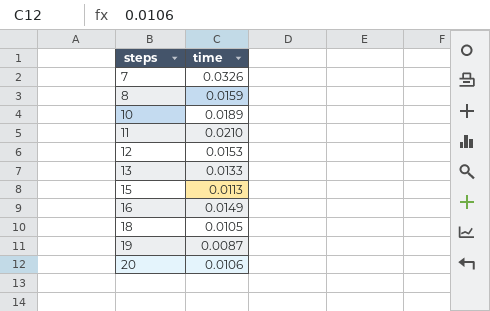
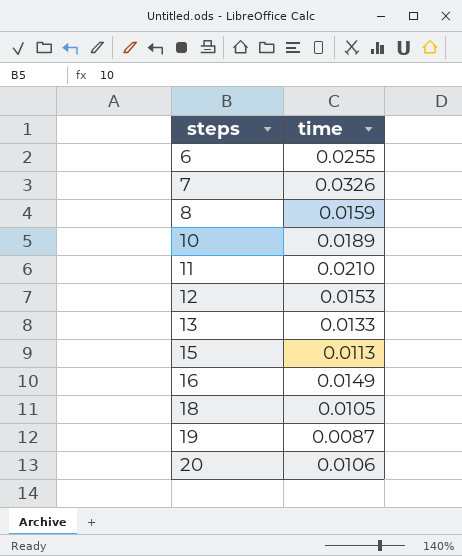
row 6: none -> 0.0255

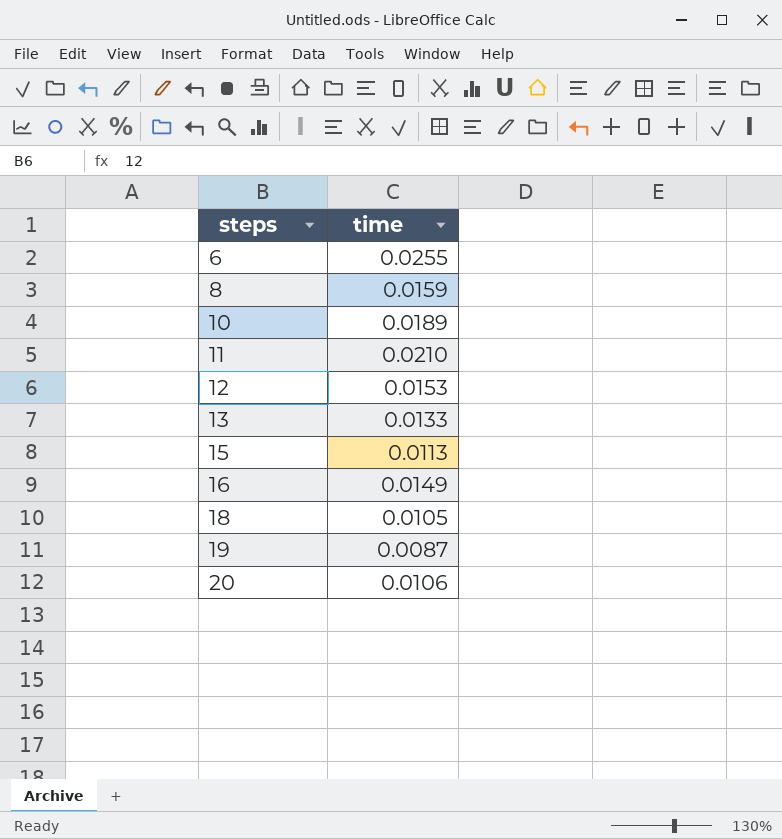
row 7: 0.0326 -> none

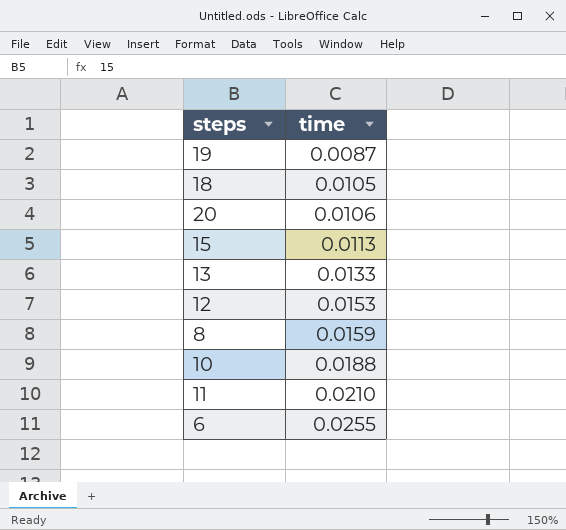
row order: steps ascending -> time ascending
row 16: 0.0149 -> none
10 | time: 0.0189 -> 0.0188

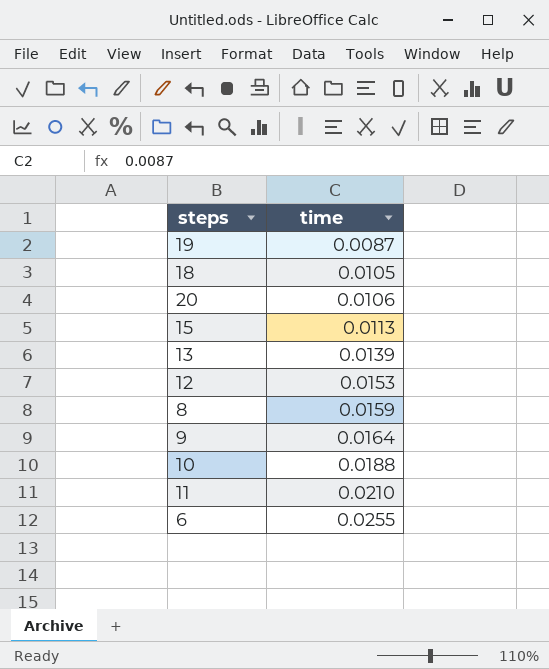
13 | time: 0.0133 -> 0.0139
row 9: none -> 0.0164

